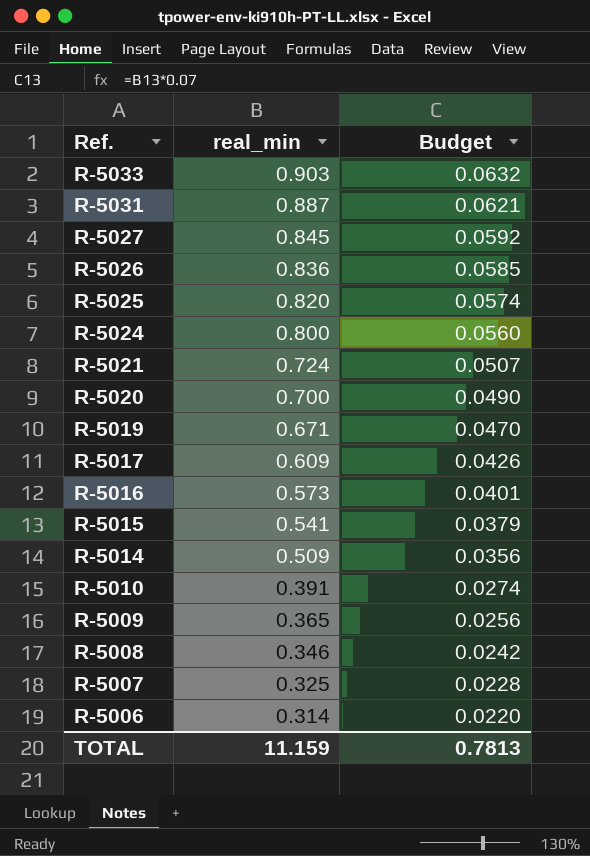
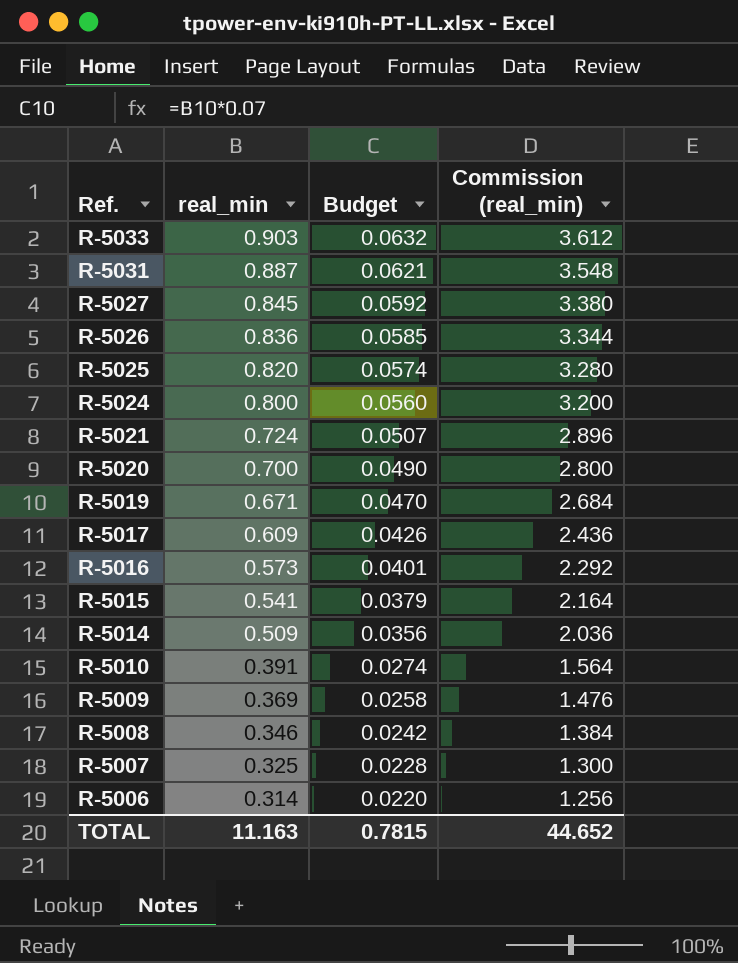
column Commission (real_min) | formula: none -> [real_min] * 4
R-5009 | real_min: 0.365 -> 0.369
R-5009 | Budget: 0.0256 -> 0.0258
TOTAL | real_min: 11.159 -> 11.163
TOTAL | Budget: 0.7813 -> 0.7815

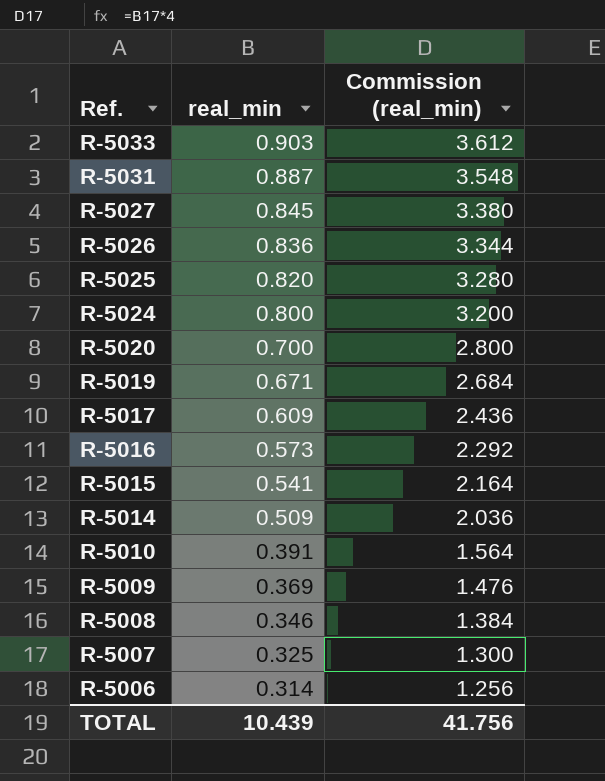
column Budget | formula: [real_min] * 0.07 -> none
row R-5021: 0.724 | 0.0507 | 2.896 -> none
TOTAL | real_min: 11.163 -> 10.439
TOTAL | Commission (real_min): 44.652 -> 41.756

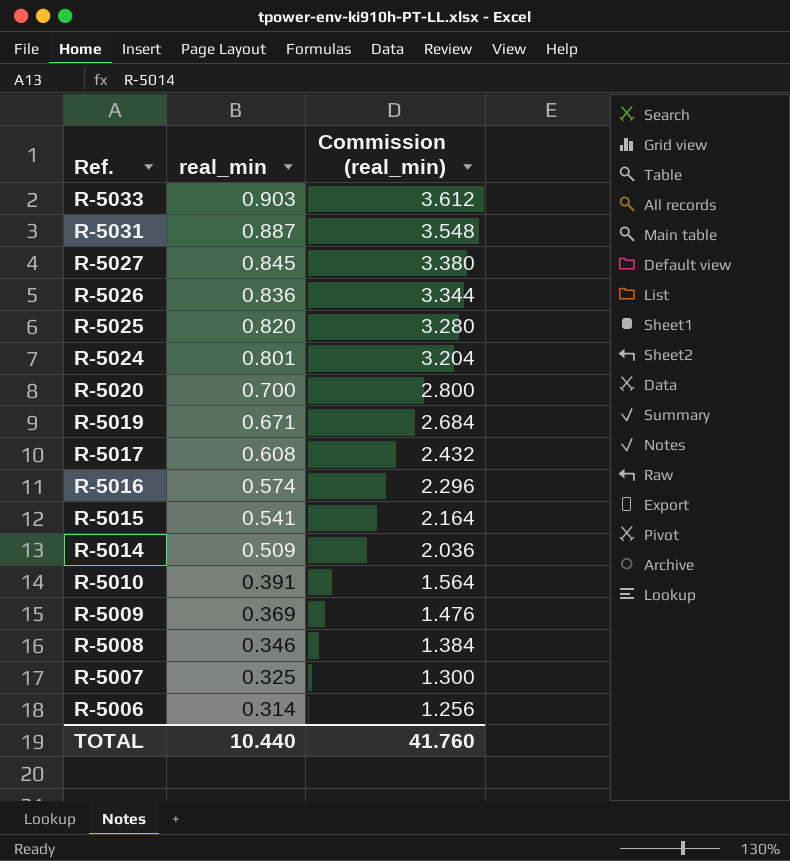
R-5024 | real_min: 0.800 -> 0.801
R-5024 | Commission (real_min): 3.200 -> 3.204
R-5017 | real_min: 0.609 -> 0.608
R-5017 | Commission (real_min): 2.436 -> 2.432
R-5016 | real_min: 0.573 -> 0.574
R-5016 | Commission (real_min): 2.292 -> 2.296
TOTAL | real_min: 10.439 -> 10.440
TOTAL | Commission (real_min): 41.756 -> 41.760

